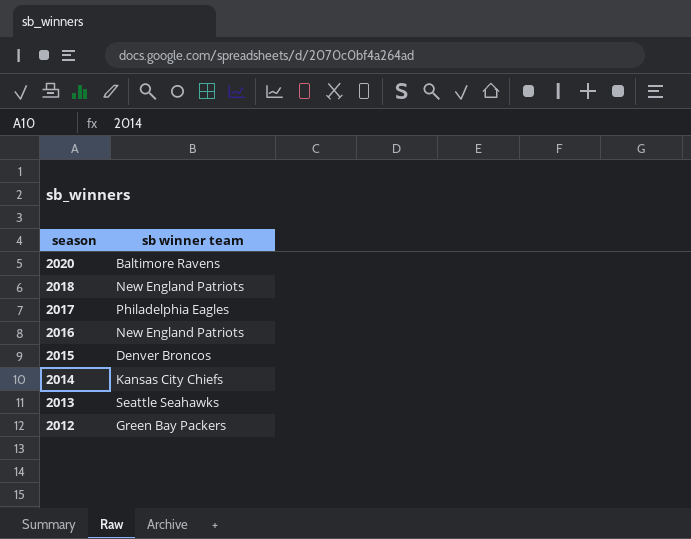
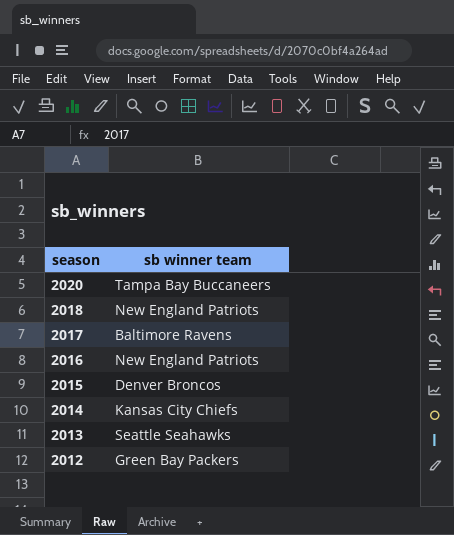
2020 | sb winner team: Baltimore Ravens -> Tampa Bay Buccaneers
2017 | sb winner team: Philadelphia Eagles -> Baltimore Ravens

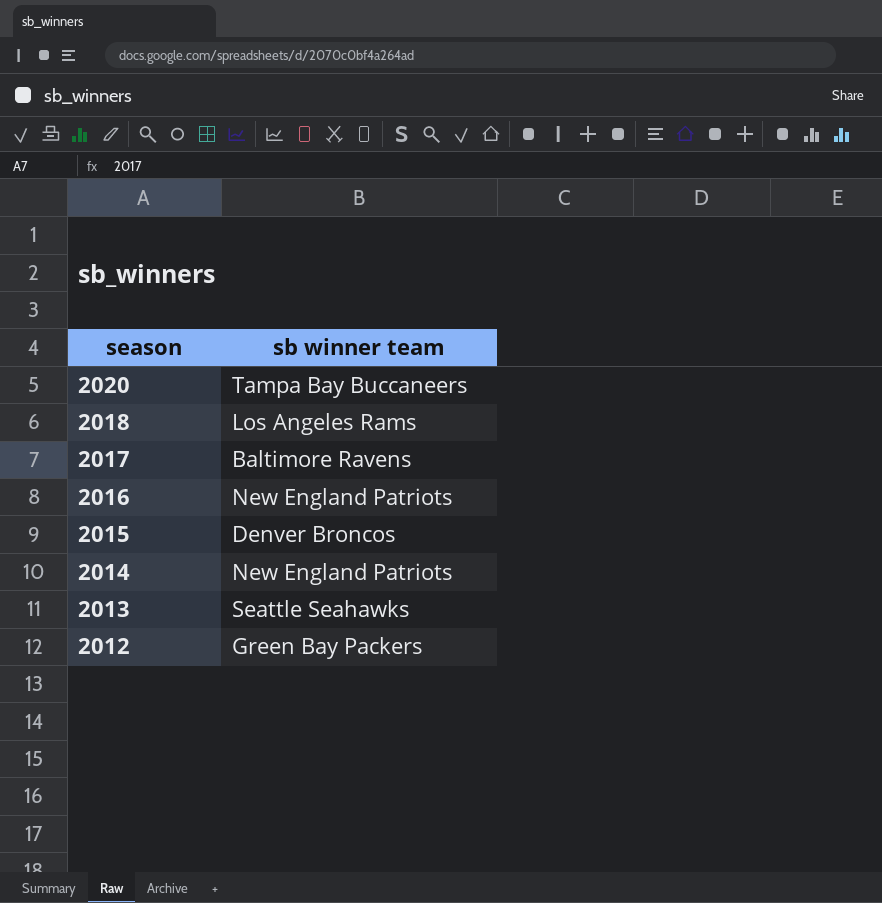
2018 | sb winner team: New England Patriots -> Los Angeles Rams
2014 | sb winner team: Kansas City Chiefs -> New England Patriots

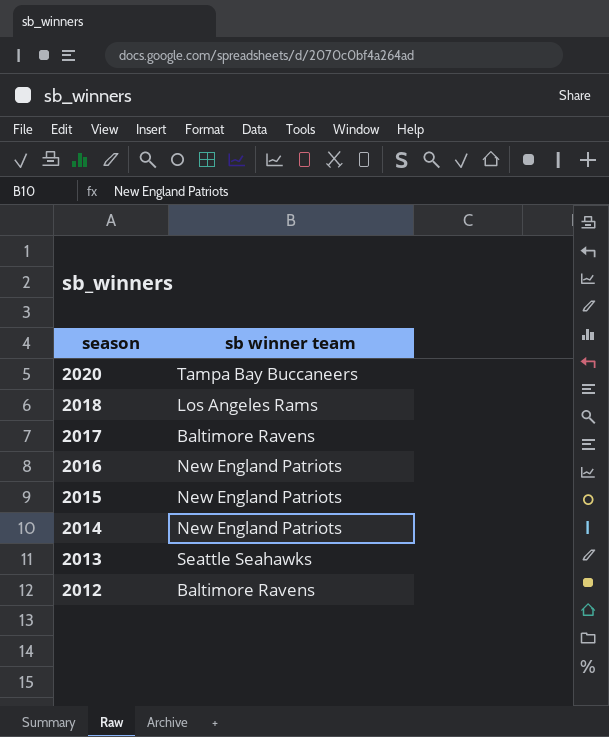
2015 | sb winner team: Denver Broncos -> New England Patriots
2012 | sb winner team: Green Bay Packers -> Baltimore Ravens

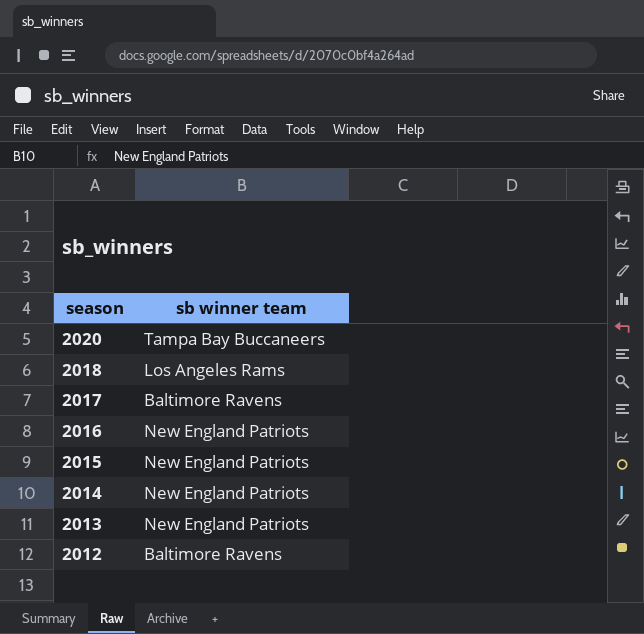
2013 | sb winner team: Seattle Seahawks -> New England Patriots

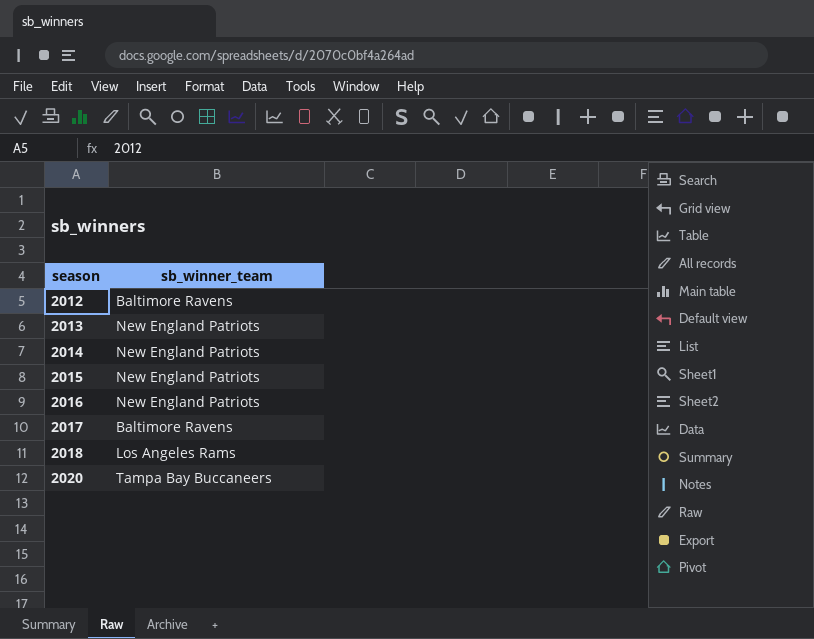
row order: season descending -> season ascending
column name: sb winner team -> sb_winner_team

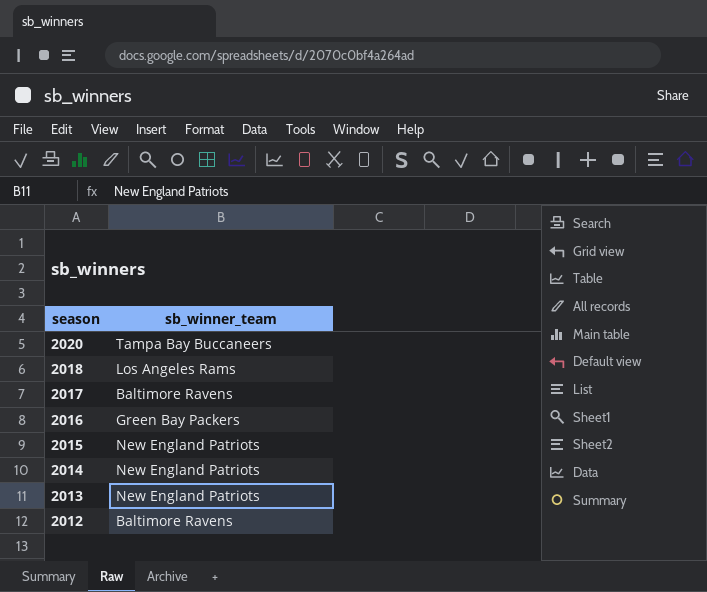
row order: season ascending -> season descending
2016 | sb_winner_team: New England Patriots -> Green Bay Packers

